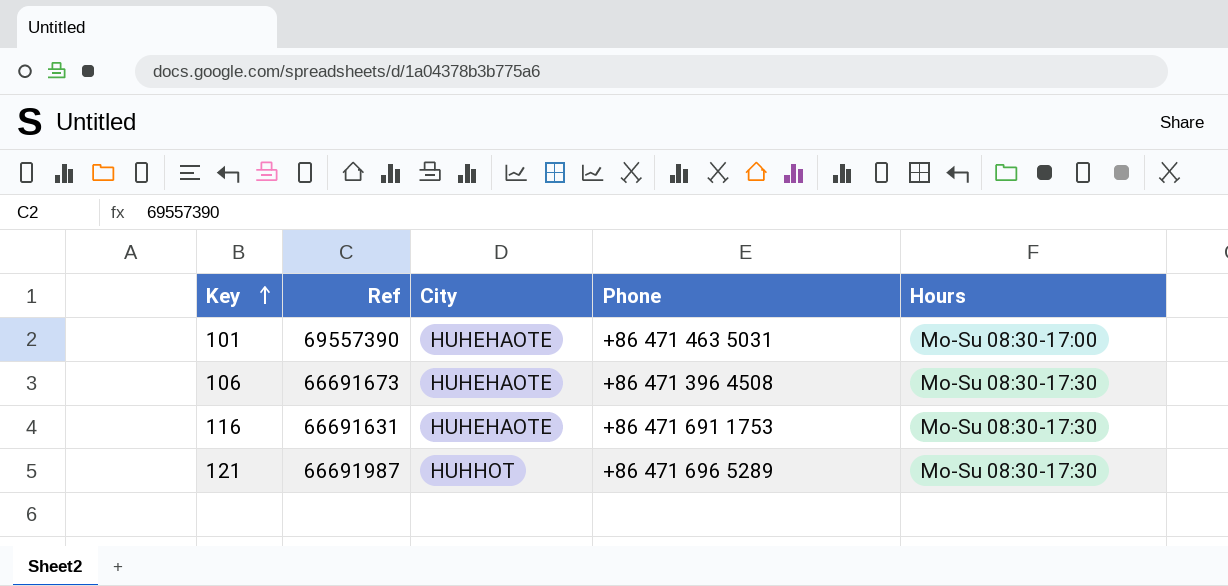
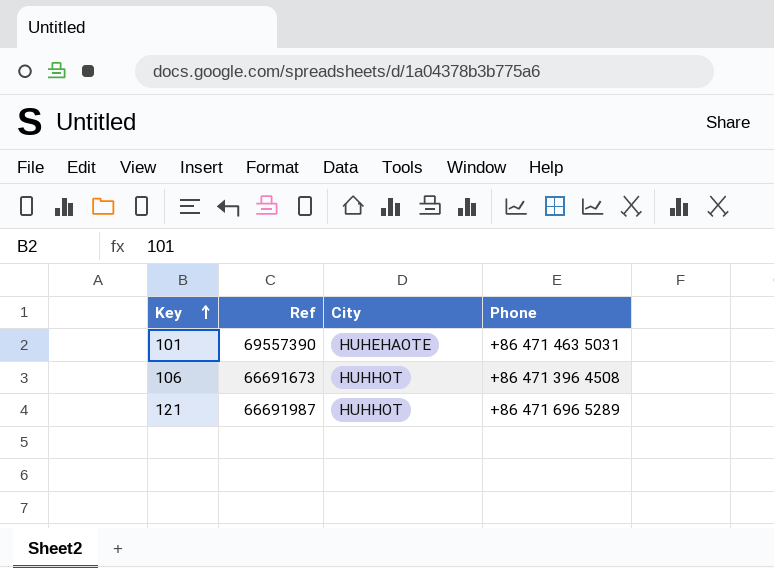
column Hours | position: 5 -> none
row 116: 66691631 | HUHEHAOTE | +86 471 691 1753 | Mo-Su 08:30-17:30 -> none
106 | City: HUHEHAOTE -> HUHHOT

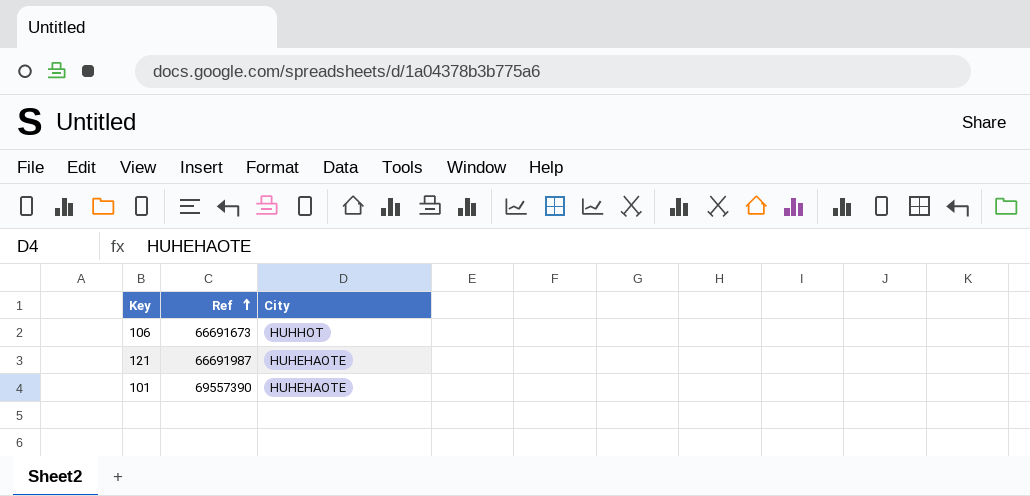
row order: Key ascending -> Ref ascending
column Phone | position: 4 -> none
121 | City: HUHHOT -> HUHEHAOTE

